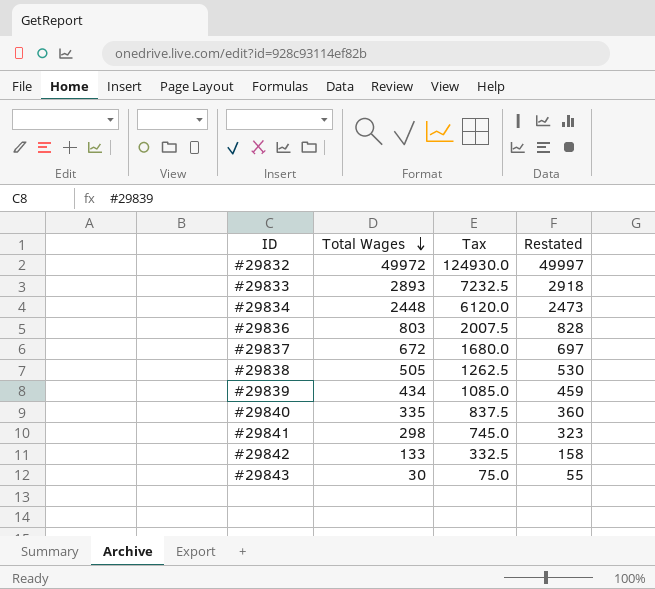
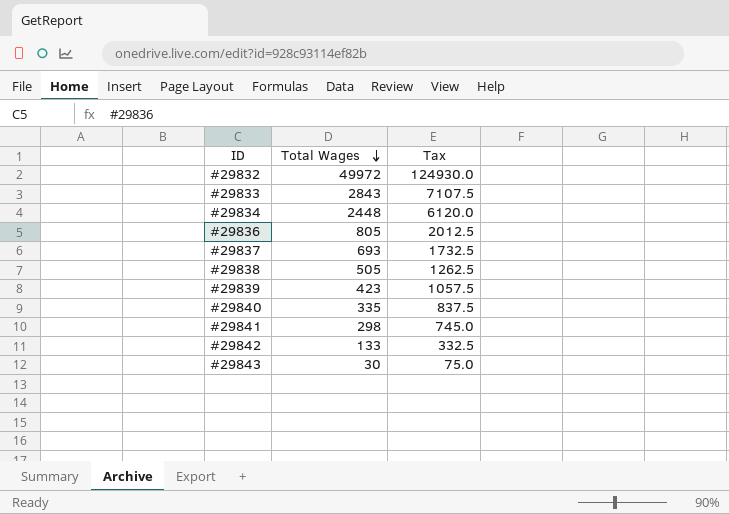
column Restated | formula: [Total Wages] + 25 -> none
#29833 | Total Wages: 2893 -> 2843
#29833 | Tax: 7232.5 -> 7107.5
#29836 | Total Wages: 803 -> 805
#29836 | Tax: 2007.5 -> 2012.5
#29837 | Total Wages: 672 -> 693
#29837 | Tax: 1680.0 -> 1732.5
#29839 | Total Wages: 434 -> 423
#29839 | Tax: 1085.0 -> 1057.5

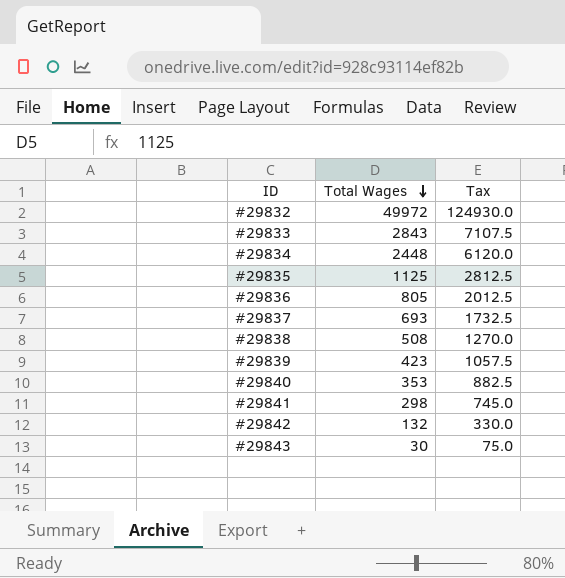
row #29835: none -> 1125 | 2812.5
#29838 | Total Wages: 505 -> 508
#29838 | Tax: 1262.5 -> 1270.0
#29840 | Total Wages: 335 -> 353
#29840 | Tax: 837.5 -> 882.5
#29842 | Total Wages: 133 -> 132
#29842 | Tax: 332.5 -> 330.0

